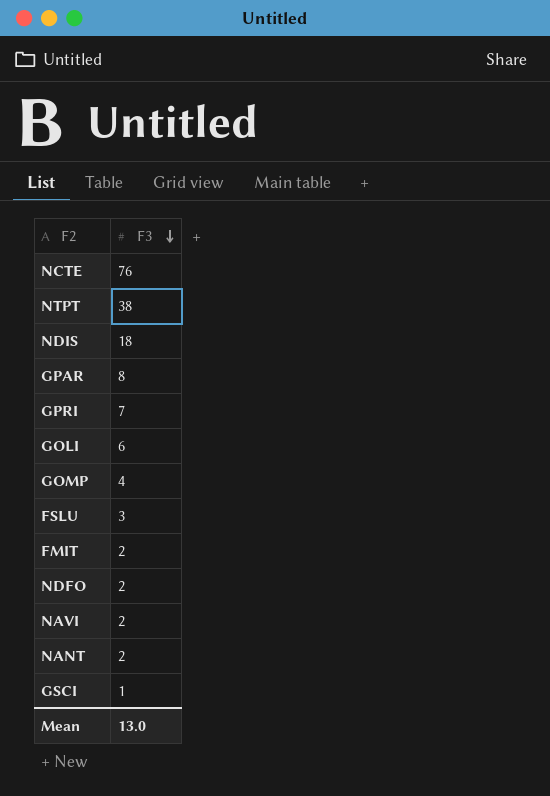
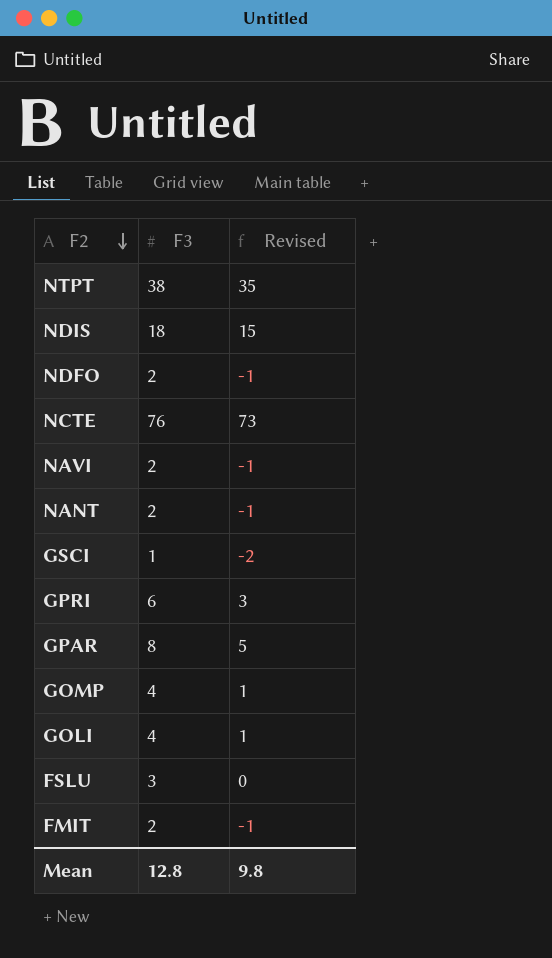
row order: F3 descending -> F2 descending
column Revised | formula: none -> [F3] - 3
GPRI | F3: 7 -> 6
GOLI | F3: 6 -> 4
Mean | F3: 13.0 -> 12.8

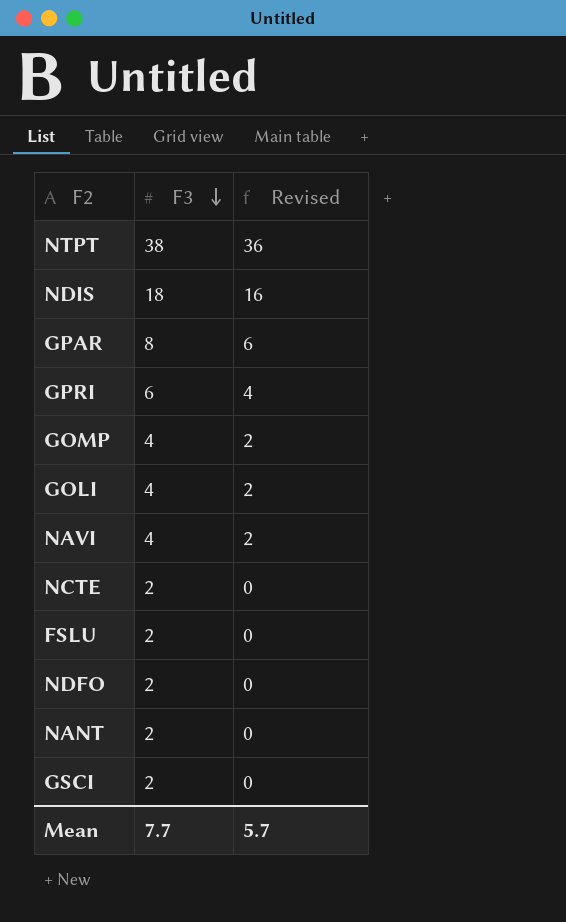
row order: F2 descending -> F3 descending
column Revised | formula: [F3] - 3 -> [F3] - 2
row FMIT: 2 | -1 -> none
NAVI | F3: 2 -> 4
NCTE | F3: 76 -> 2
FSLU | F3: 3 -> 2
GSCI | F3: 1 -> 2
Mean | F3: 12.8 -> 7.7
Mean | Revised: 9.8 -> 5.7

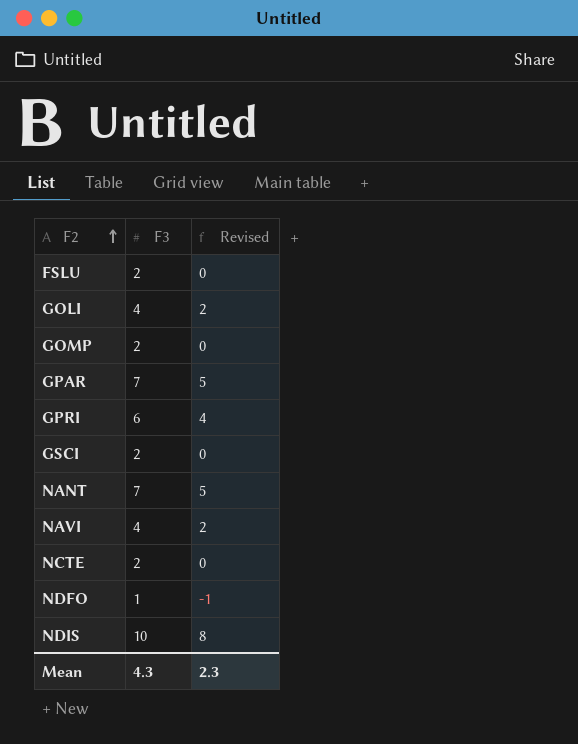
row order: F3 descending -> F2 ascending
row NTPT: 38 | 36 -> none
GOMP | F3: 4 -> 2
GOMP | Revised: 2 -> 0
GPAR | F3: 8 -> 7
GPAR | Revised: 6 -> 5
NANT | F3: 2 -> 7
NANT | Revised: 0 -> 5
NDFO | F3: 2 -> 1
NDFO | Revised: 0 -> -1
NDIS | F3: 18 -> 10
NDIS | Revised: 16 -> 8
Mean | F3: 7.7 -> 4.3
Mean | Revised: 5.7 -> 2.3

